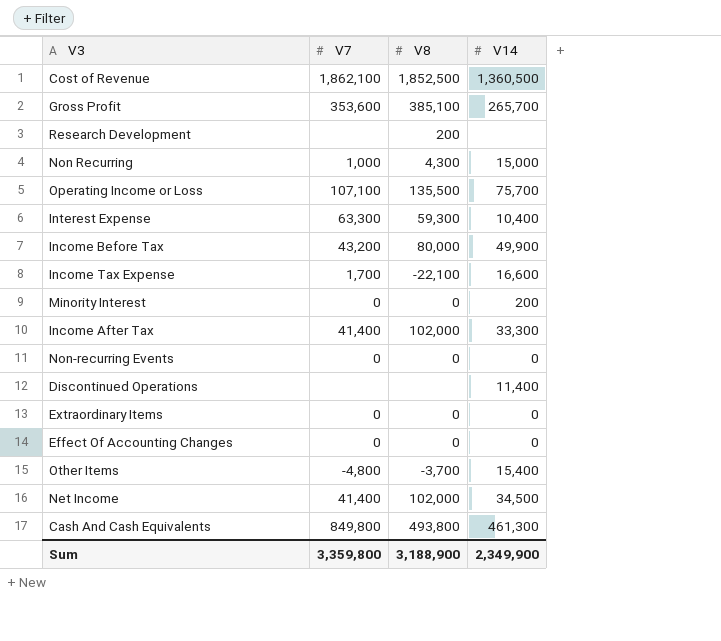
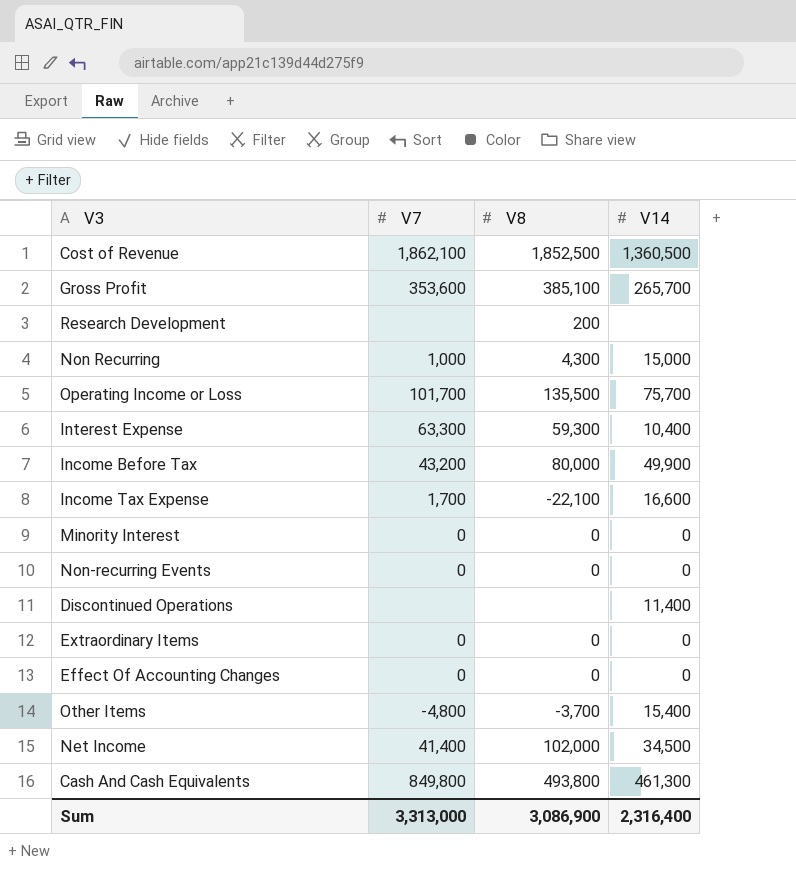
row Income After Tax: 41,400 | 102,000 | 33,300 -> none
Operating Income or Loss | V7: 107,100 -> 101,700
Minority Interest | V14: 200 -> 0
Sum | V7: 3,359,800 -> 3,313,000
Sum | V8: 3,188,900 -> 3,086,900
Sum | V14: 2,349,900 -> 2,316,400

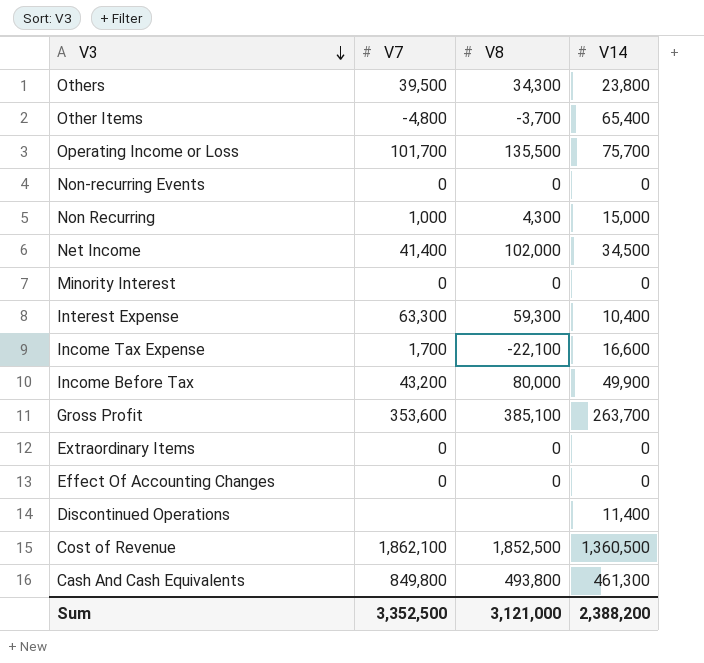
row order: none -> V3 descending
row Research Development: none | 200 | none -> none
row Others: none -> 39,500 | 34,300 | 23,800
Other Items | V14: 15,400 -> 65,400
Gross Profit | V14: 265,700 -> 263,700
Sum | V7: 3,313,000 -> 3,352,500
Sum | V8: 3,086,900 -> 3,121,000
Sum | V14: 2,316,400 -> 2,388,200

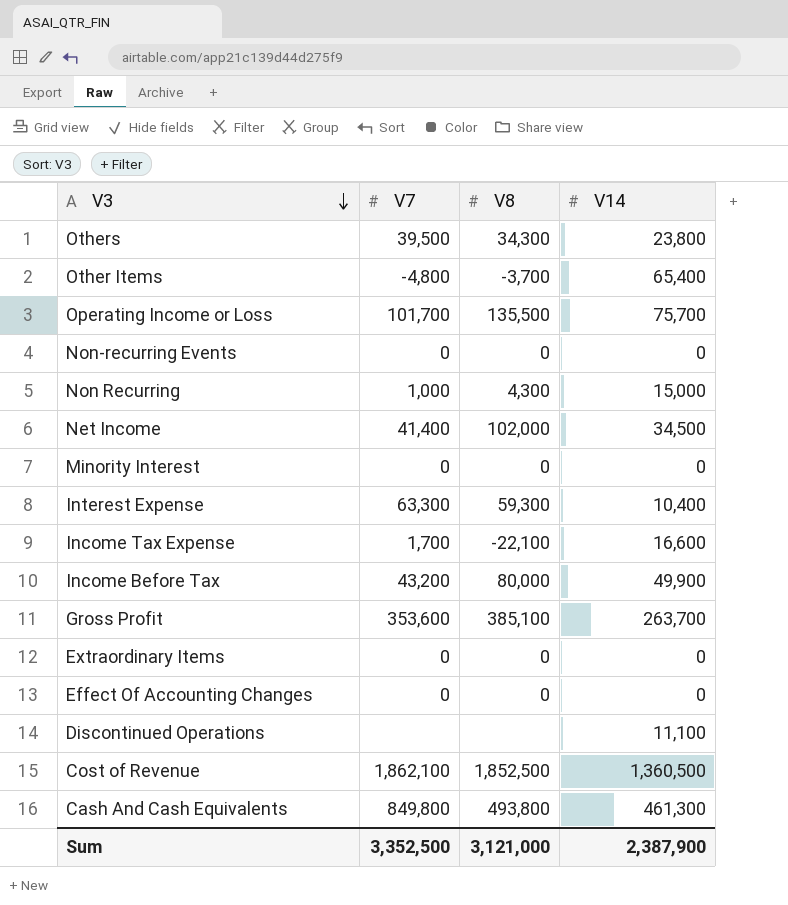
Discontinued Operations | V14: 11,400 -> 11,100
Sum | V14: 2,388,200 -> 2,387,900

